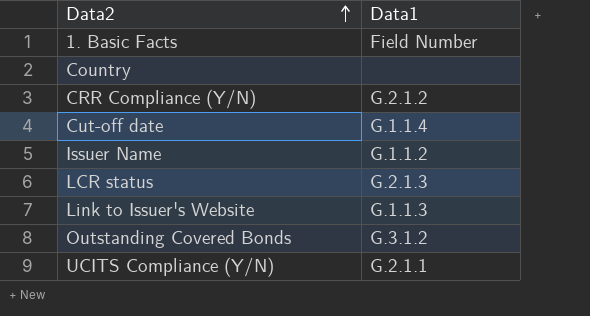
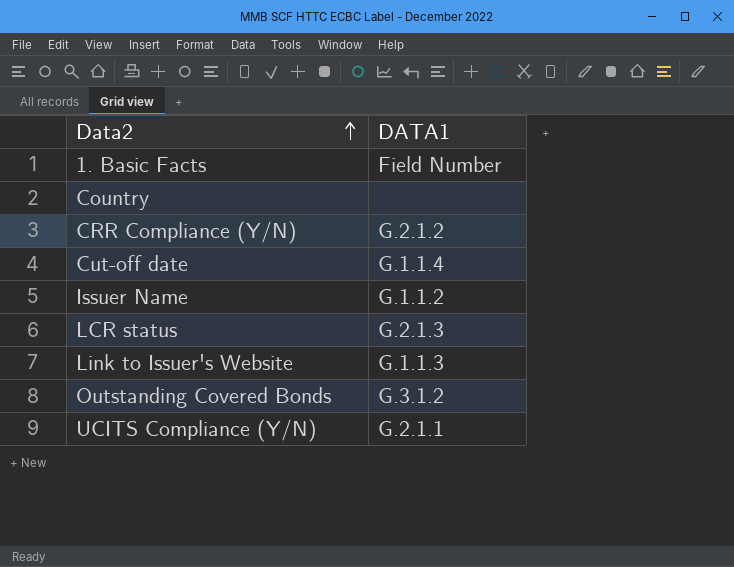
column name: Data1 -> DATA1

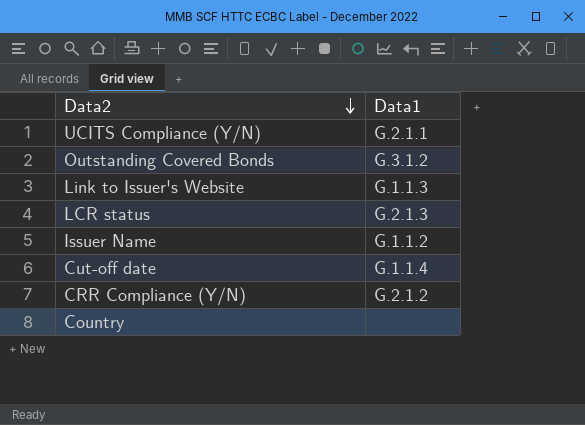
row order: Data2 ascending -> Data2 descending
column name: DATA1 -> Data1
row 1. Basic Facts: Field Number -> none

